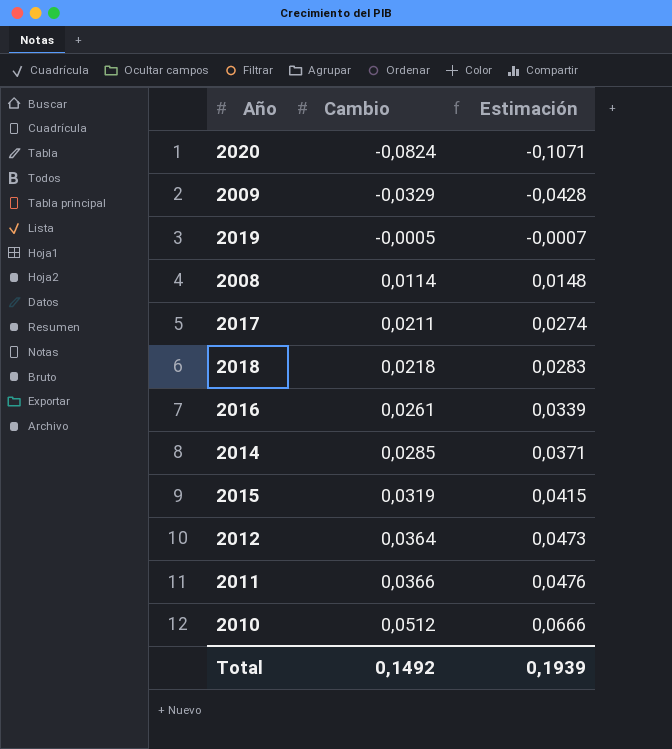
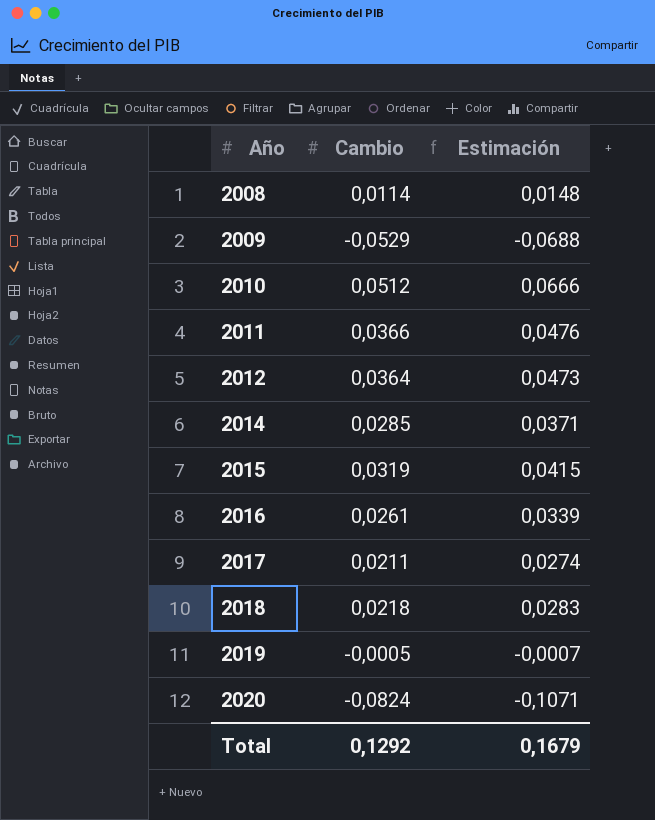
row order: Cambio ascending -> Año ascending
2009 | Cambio: -0,0329 -> -0,0529
2009 | Estimación: -0,0428 -> -0,0688
Total | Cambio: 0,1492 -> 0,1292
Total | Estimación: 0,1939 -> 0,1679

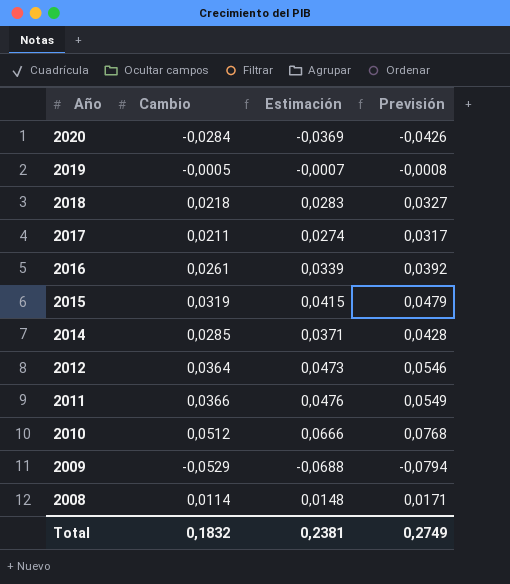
row order: Año ascending -> Año descending
column Previsión | formula: none -> [Cambio] * 1,5
2020 | Cambio: -0,0824 -> -0,0284
2020 | Estimación: -0,1071 -> -0,0369
Total | Cambio: 0,1292 -> 0,1832
Total | Estimación: 0,1679 -> 0,2381

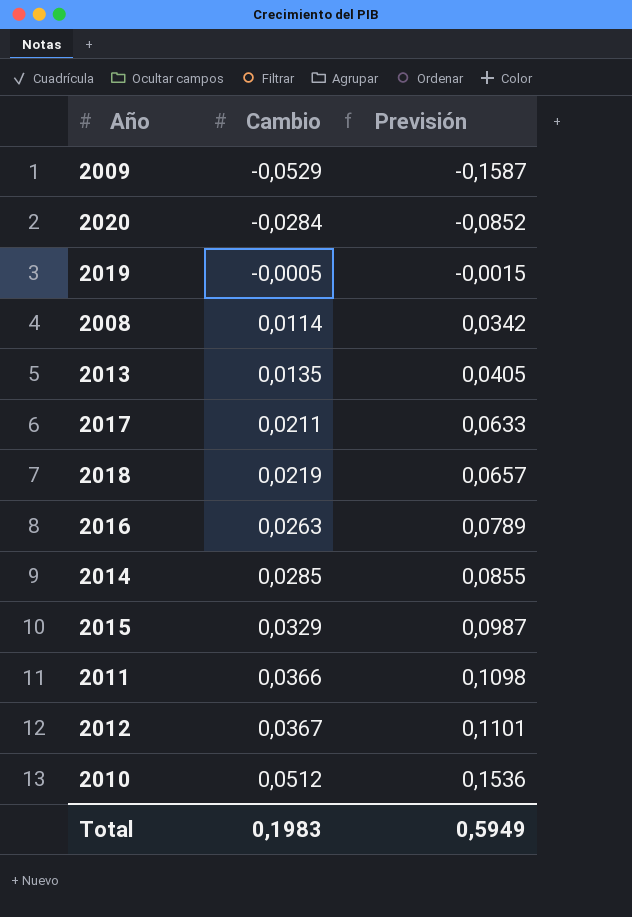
row order: Año descending -> Cambio ascending
column Estimación | formula: [Cambio] * 1,3 -> none
column Previsión | formula: [Cambio] * 1,5 -> [Cambio] * 3
row 2013: none -> 0,0135 | 0,0405
2018 | Cambio: 0,0218 -> 0,0219
2016 | Cambio: 0,0261 -> 0,0263
2015 | Cambio: 0,0319 -> 0,0329
2012 | Cambio: 0,0364 -> 0,0367
Total | Cambio: 0,1832 -> 0,1983
Total | Previsión: 0,2749 -> 0,5949

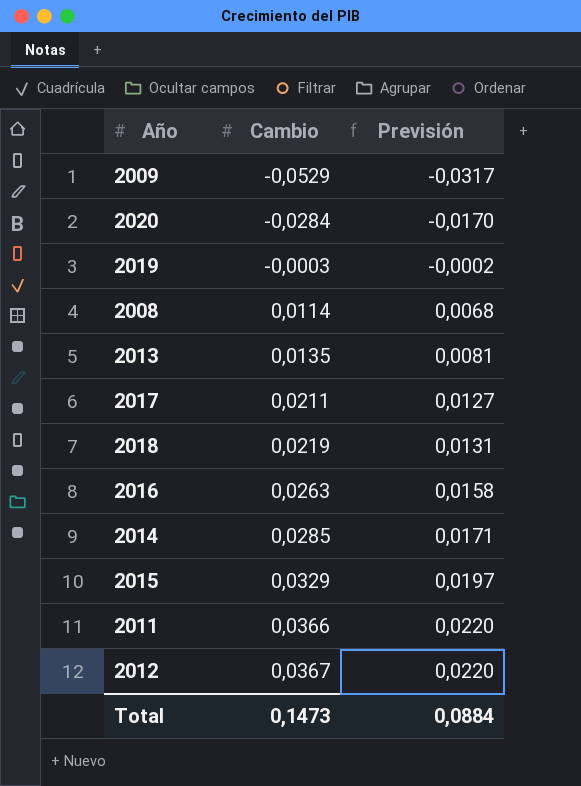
column Previsión | formula: [Cambio] * 3 -> [Cambio] * 0,6
row 2010: 0,0512 | 0,1536 -> none
2019 | Cambio: -0,0005 -> -0,0003
Total | Cambio: 0,1983 -> 0,1473
Total | Previsión: 0,5949 -> 0,0884

